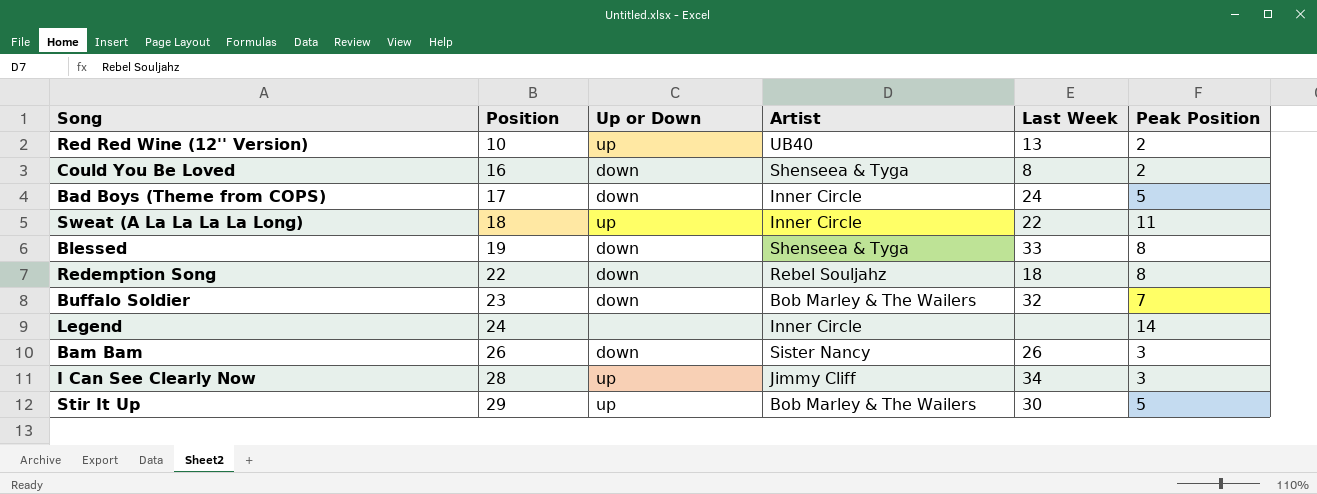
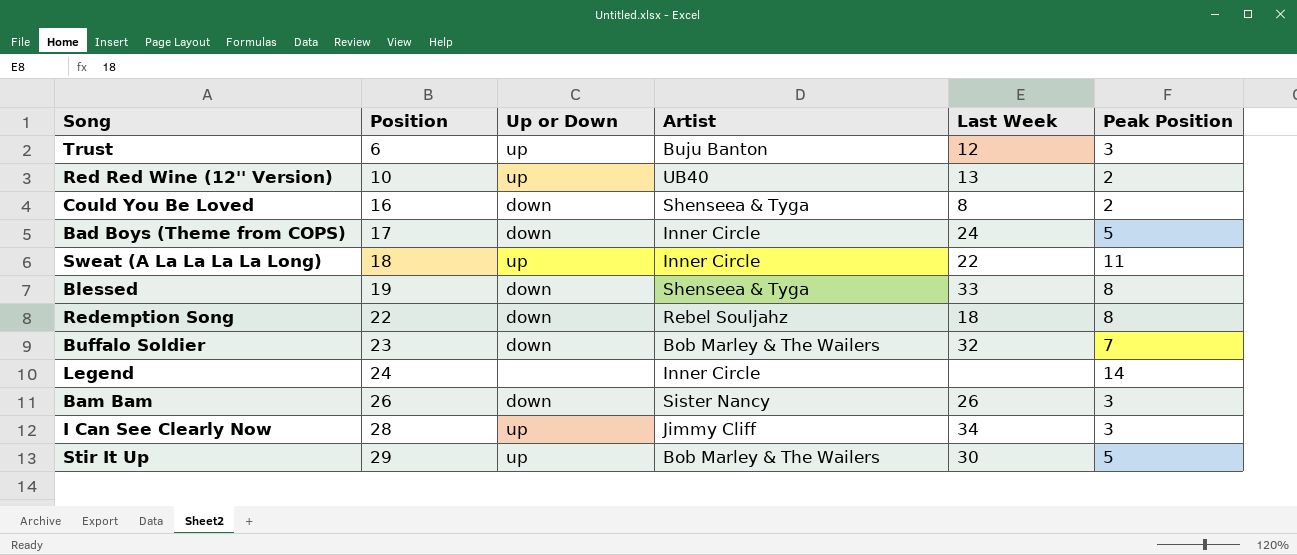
row Trust: none -> 6 | up | Buju Banton | 12 | 3

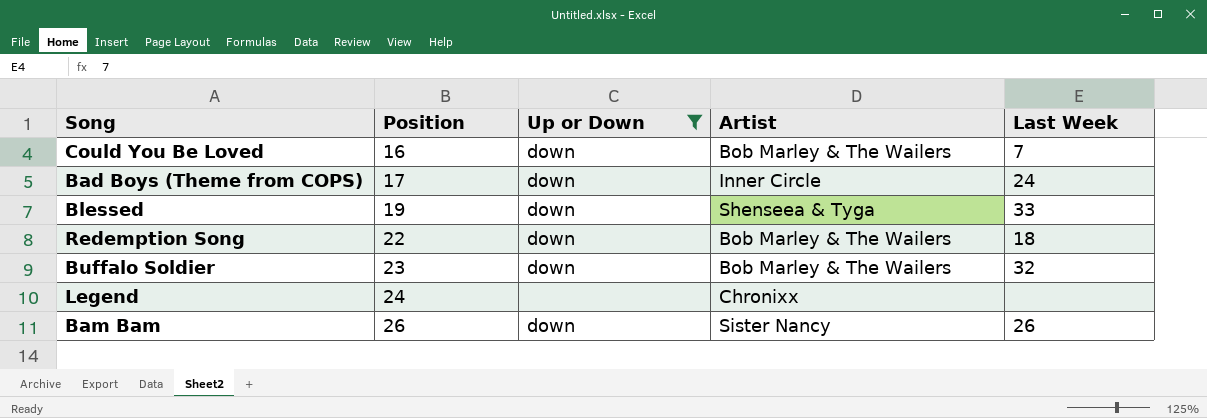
filter: none -> Up or Down != up
column Peak Position | position: 6 -> none
Could You Be Loved | Artist: Shenseea & Tyga -> Bob Marley & The Wailers
Could You Be Loved | Last Week: 8 -> 7
Redemption Song | Artist: Rebel Souljahz -> Bob Marley & The Wailers
Legend | Artist: Inner Circle -> Chronixx

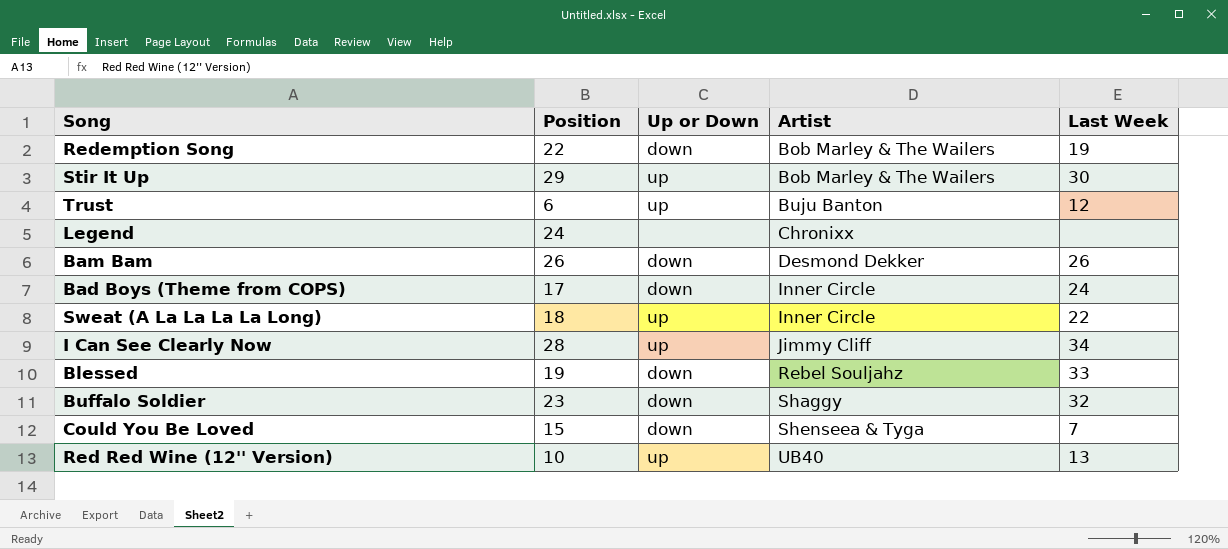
filter: Up or Down != up -> none
row order: Position ascending -> Artist ascending
Redemption Song | Last Week: 18 -> 19
Bam Bam | Artist: Sister Nancy -> Desmond Dekker
Blessed | Artist: Shenseea & Tyga -> Rebel Souljahz
Buffalo Soldier | Artist: Bob Marley & The Wailers -> Shaggy
Could You Be Loved | Position: 16 -> 15
Could You Be Loved | Artist: Bob Marley & The Wailers -> Shenseea & Tyga

